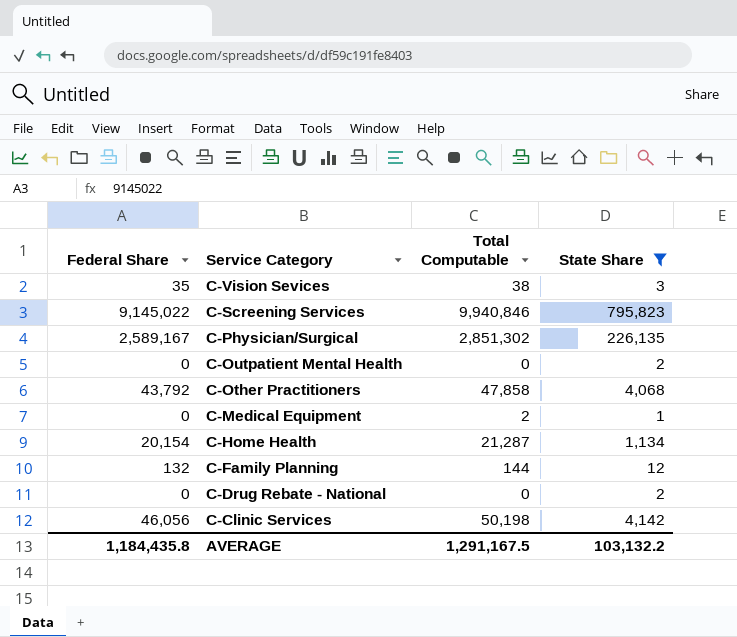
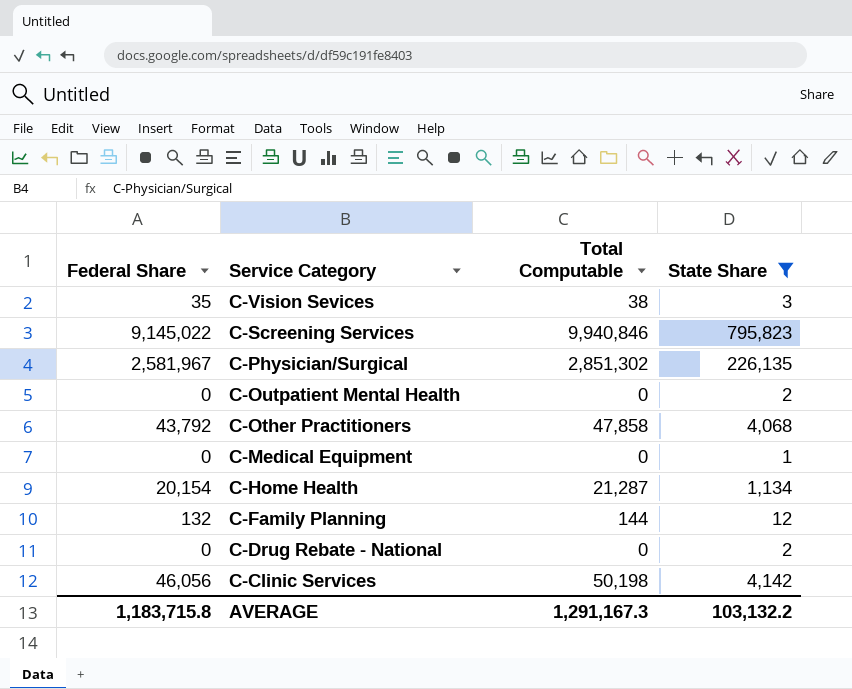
C-Physician/Surgical | Federal Share: 2,589,167 -> 2,581,967
C-Medical Equipment | Total Computable: 2 -> 0
AVERAGE | Federal Share: 1,184,435.8 -> 1,183,715.8
AVERAGE | Total Computable: 1,291,167.5 -> 1,291,167.3

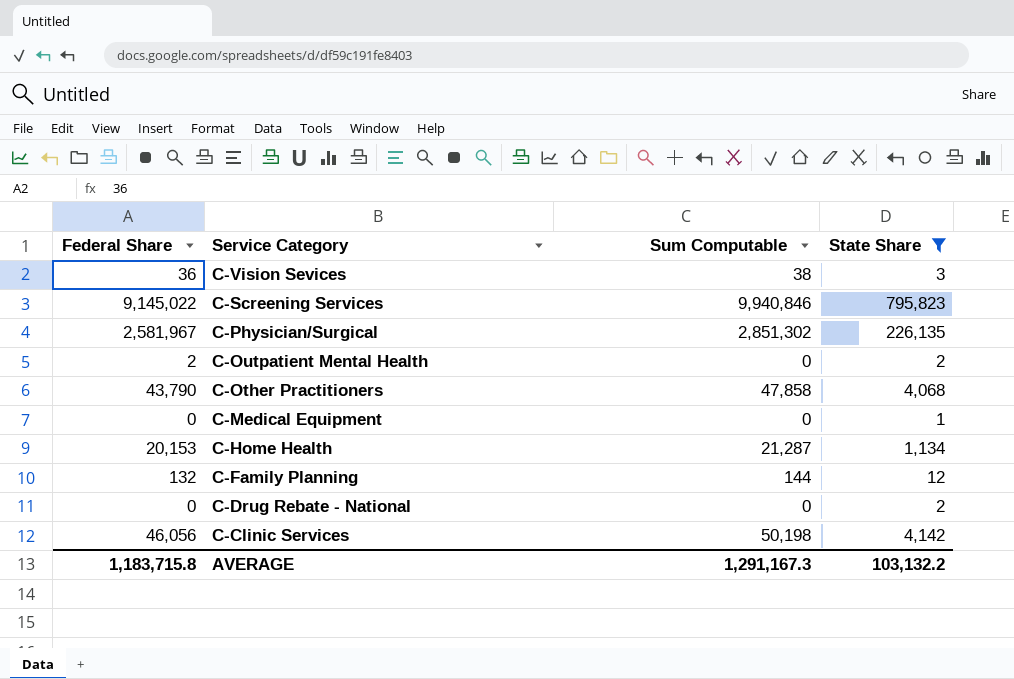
column name: Total Computable -> Sum Computable
C-Vision Sevices | Federal Share: 35 -> 36
C-Outpatient Mental Health | Federal Share: 0 -> 2
C-Other Practitioners | Federal Share: 43,792 -> 43,790
C-Home Health | Federal Share: 20,154 -> 20,153

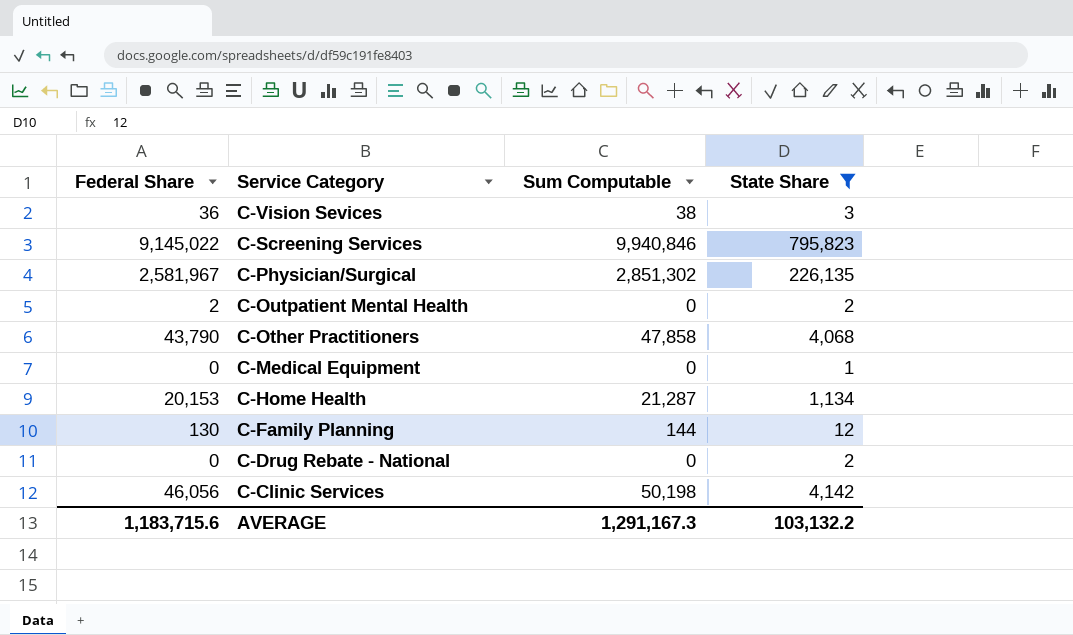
C-Family Planning | Federal Share: 132 -> 130
AVERAGE | Federal Share: 1,183,715.8 -> 1,183,715.6

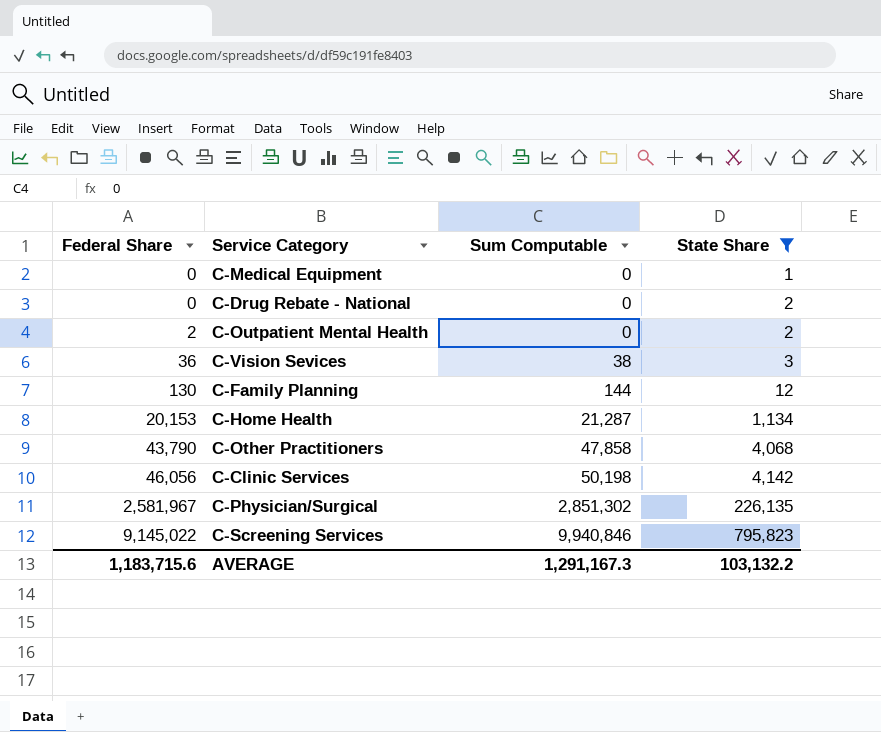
row order: Service Category descending -> Federal Share ascending

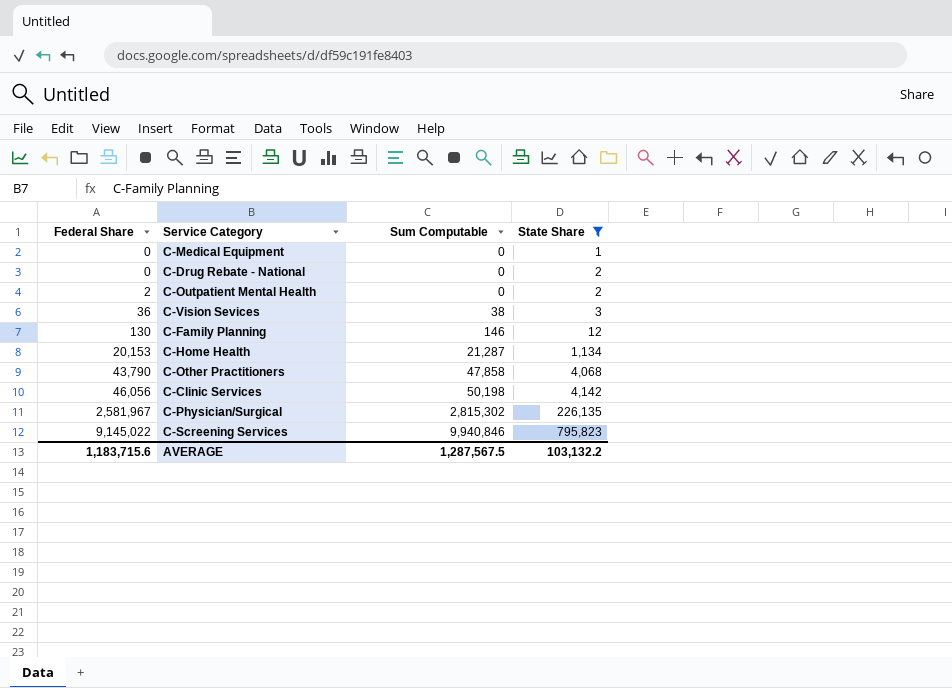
C-Family Planning | Sum Computable: 144 -> 146
C-Physician/Surgical | Sum Computable: 2,851,302 -> 2,815,302
AVERAGE | Sum Computable: 1,291,167.3 -> 1,287,567.5

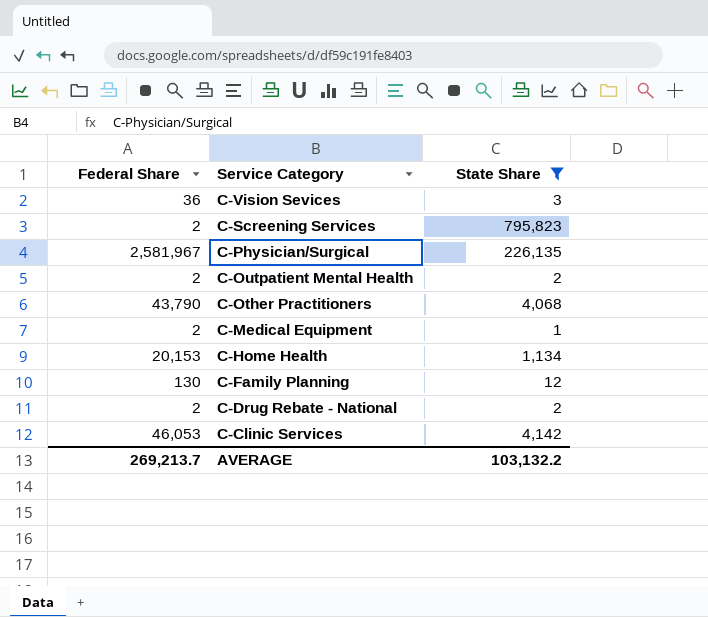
row order: Federal Share ascending -> Service Category descending
column Sum Computable | position: 3 -> none
C-Screening Services | Federal Share: 9,145,022 -> 2
C-Medical Equipment | Federal Share: 0 -> 2
C-Drug Rebate - National | Federal Share: 0 -> 2
C-Clinic Services | Federal Share: 46,056 -> 46,053
AVERAGE | Federal Share: 1,183,715.6 -> 269,213.7

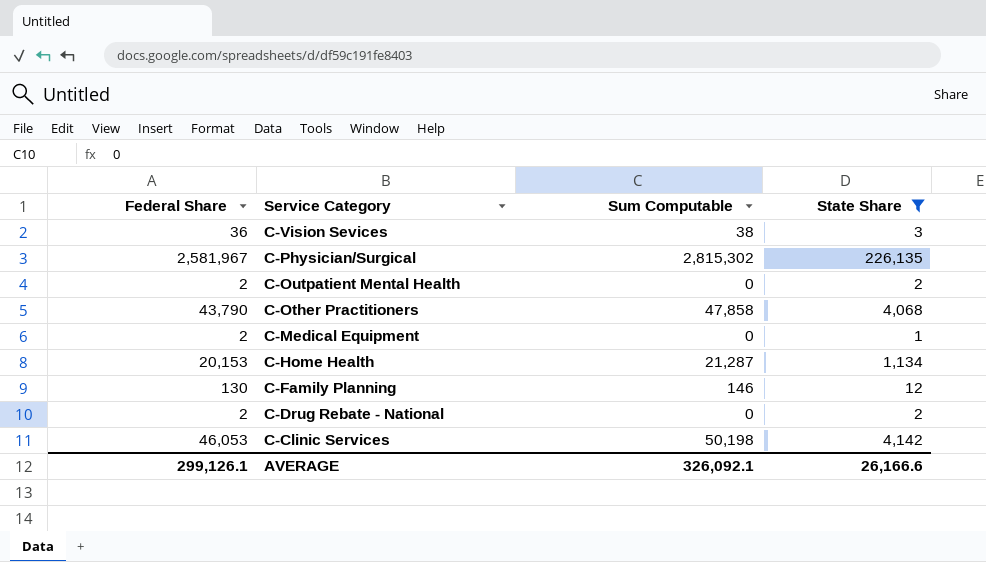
column Sum Computable | position: none -> 3
row C-Screening Services: 2 | 795,823 -> none
AVERAGE | Federal Share: 269,213.7 -> 299,126.1
AVERAGE | State Share: 103,132.2 -> 26,166.6

